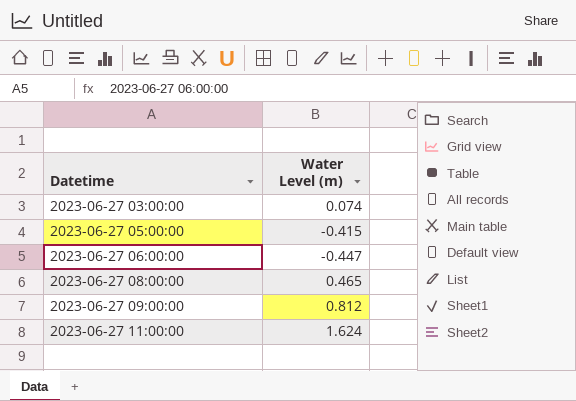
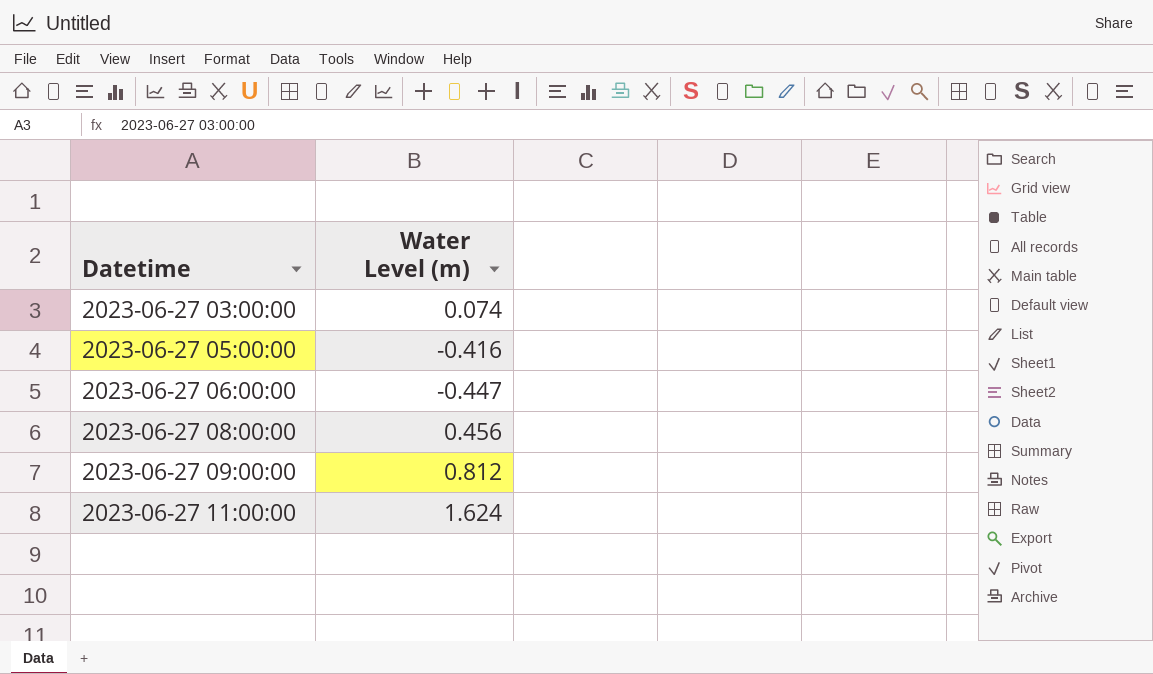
2023-06-27 05:00:00 | Water Level (m): -0.415 -> -0.416
2023-06-27 08:00:00 | Water Level (m): 0.465 -> 0.456

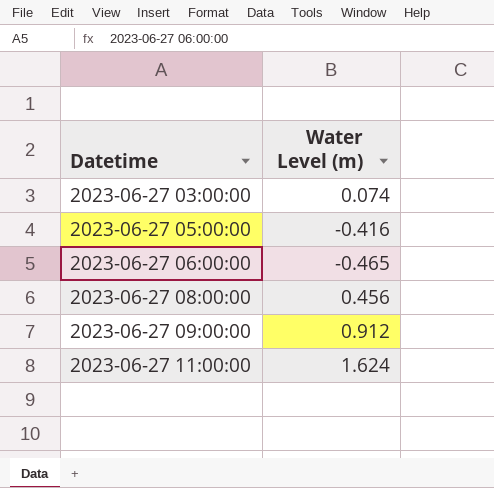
2023-06-27 06:00:00 | Water Level (m): -0.447 -> -0.465
2023-06-27 09:00:00 | Water Level (m): 0.812 -> 0.912

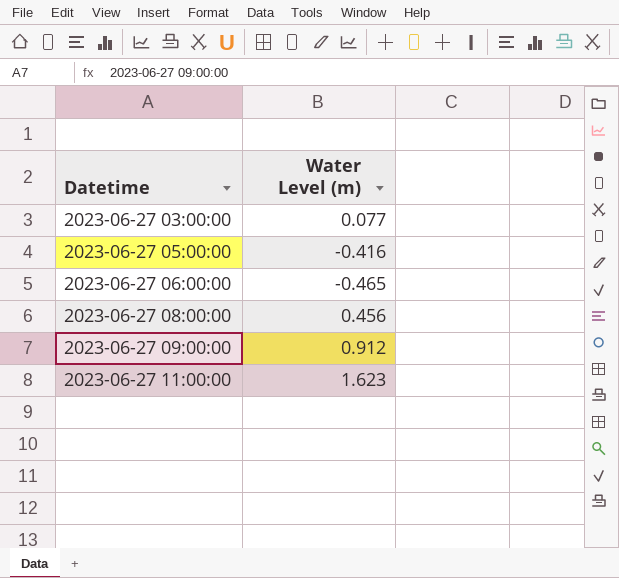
2023-06-27 03:00:00 | Water Level (m): 0.074 -> 0.077
2023-06-27 11:00:00 | Water Level (m): 1.624 -> 1.623

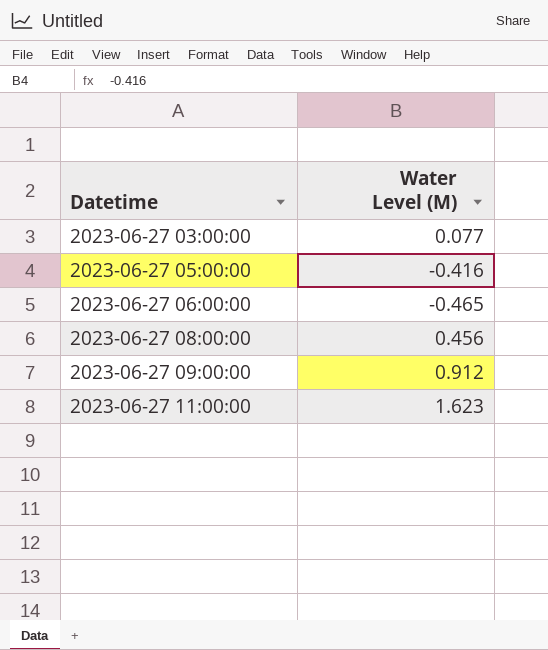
column name: Water Level (m) -> Water Level (M)

